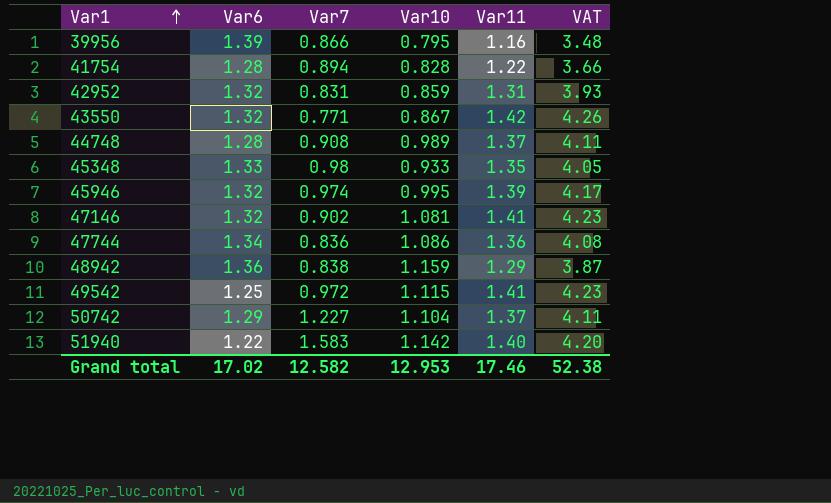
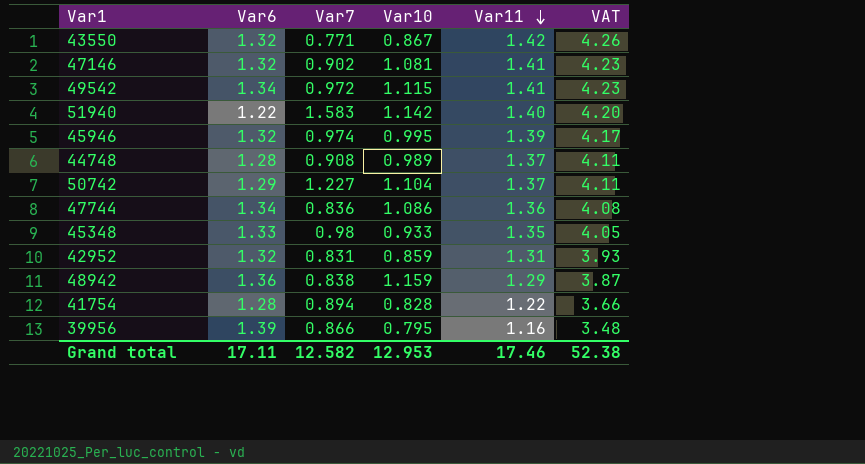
row order: Var1 ascending -> Var11 descending
49542 | Var6: 1.25 -> 1.34
Grand total | Var6: 17.02 -> 17.11

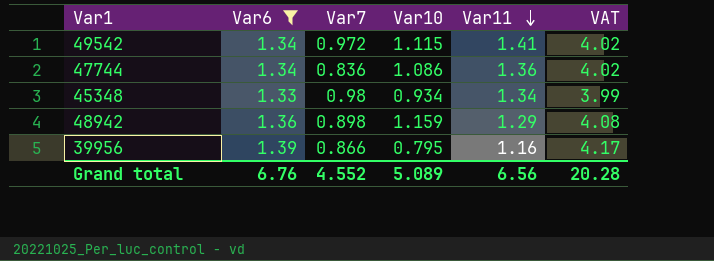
filter: none -> Var6 >= 1.33
column VAT | formula: [Var11] * 3 -> [Var6] * 3
45348 | Var10: 0.933 -> 0.934
45348 | Var11: 1.35 -> 1.34
48942 | Var7: 0.838 -> 0.898
Grand total | Var6: 17.11 -> 6.76
Grand total | Var7: 12.582 -> 4.552
Grand total | Var10: 12.953 -> 5.089
Grand total | Var11: 17.46 -> 6.56
Grand total | VAT: 52.38 -> 20.28

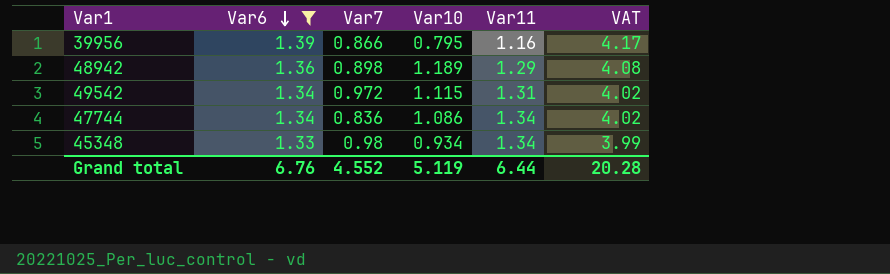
row order: Var11 descending -> Var6 descending
48942 | Var10: 1.159 -> 1.189
49542 | Var11: 1.41 -> 1.31
47744 | Var11: 1.36 -> 1.34
Grand total | Var10: 5.089 -> 5.119
Grand total | Var11: 6.56 -> 6.44

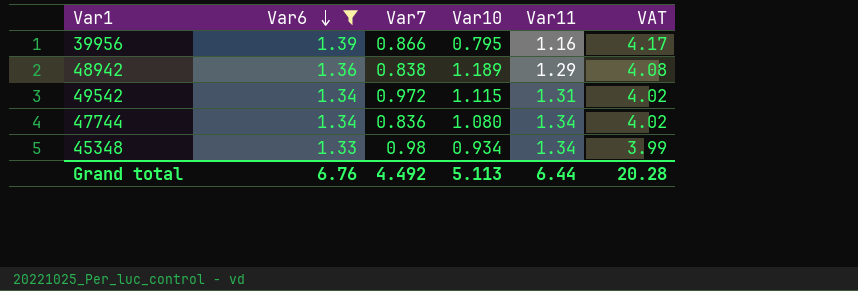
48942 | Var7: 0.898 -> 0.838
47744 | Var10: 1.086 -> 1.080
Grand total | Var7: 4.552 -> 4.492
Grand total | Var10: 5.119 -> 5.113

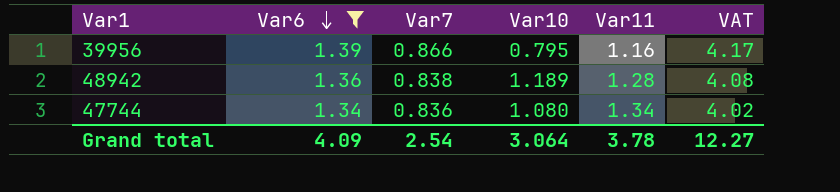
row 49542: 1.34 | 0.972 | 1.115 | 1.31 | 4.02 -> none
row 45348: 1.33 | 0.98 | 0.934 | 1.34 | 3.99 -> none
48942 | Var11: 1.29 -> 1.28
Grand total | Var6: 6.76 -> 4.09
Grand total | Var7: 4.492 -> 2.54
Grand total | Var10: 5.113 -> 3.064
Grand total | Var11: 6.44 -> 3.78
Grand total | VAT: 20.28 -> 12.27

